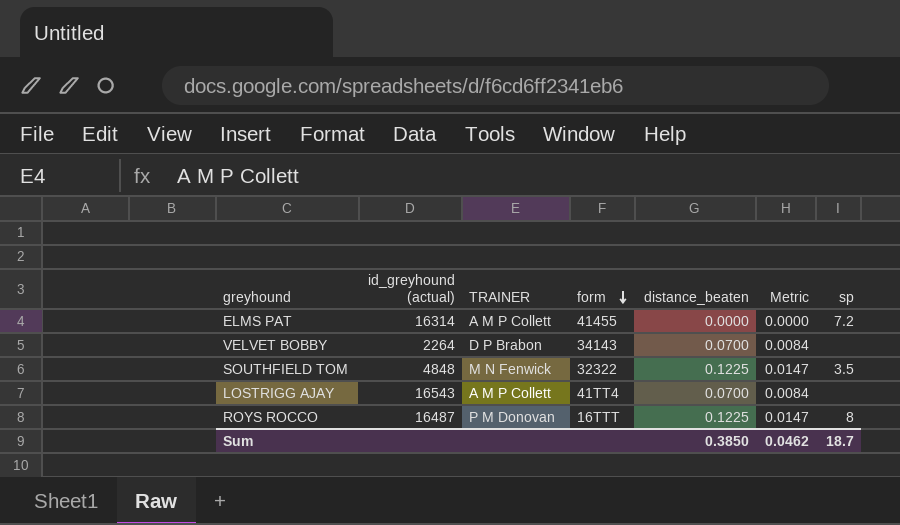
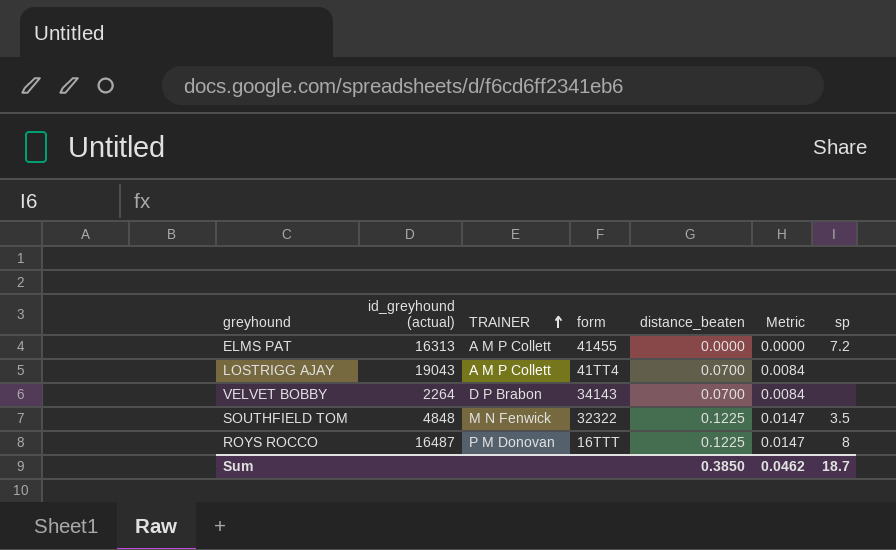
row order: form descending -> TRAINER ascending
ELMS PAT | id_greyhound (actual): 16314 -> 16313
LOSTRIGG AJAY | id_greyhound (actual): 16543 -> 19043

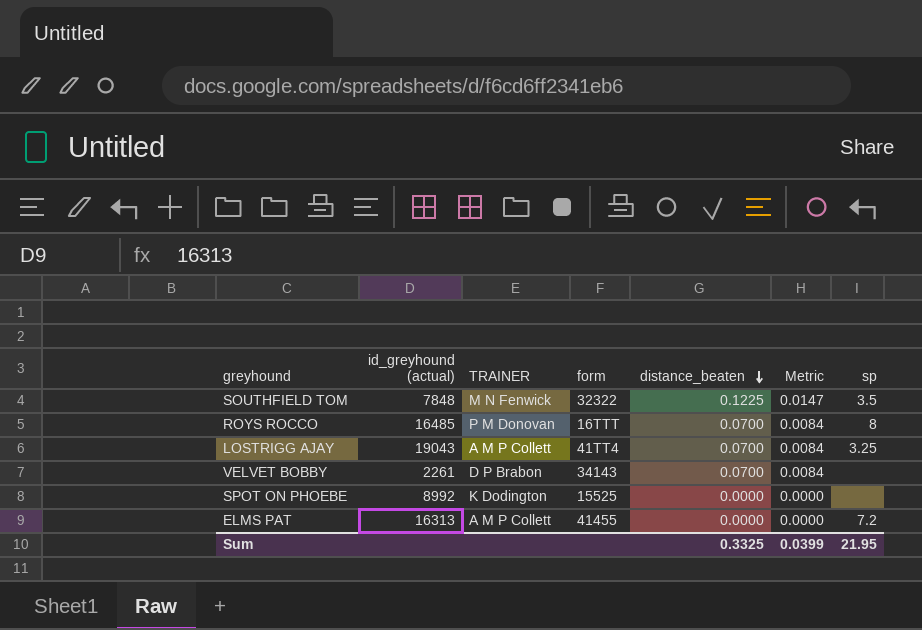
row order: TRAINER ascending -> distance_beaten descending
SOUTHFIELD TOM | id_greyhound (actual): 4848 -> 7848
ROYS ROCCO | id_greyhound (actual): 16487 -> 16485
ROYS ROCCO | distance_beaten: 0.1225 -> 0.0700
ROYS ROCCO | Metric: 0.0147 -> 0.0084
LOSTRIGG AJAY | sp: none -> 3.25
VELVET BOBBY | id_greyhound (actual): 2264 -> 2261
row SPOT ON PHOEBE: none -> 8992 | K Dodington | 15525 | 0.0000 | 0.0000 | none
Sum | distance_beaten: 0.3850 -> 0.3325
Sum | Metric: 0.0462 -> 0.0399
Sum | sp: 18.7 -> 21.95

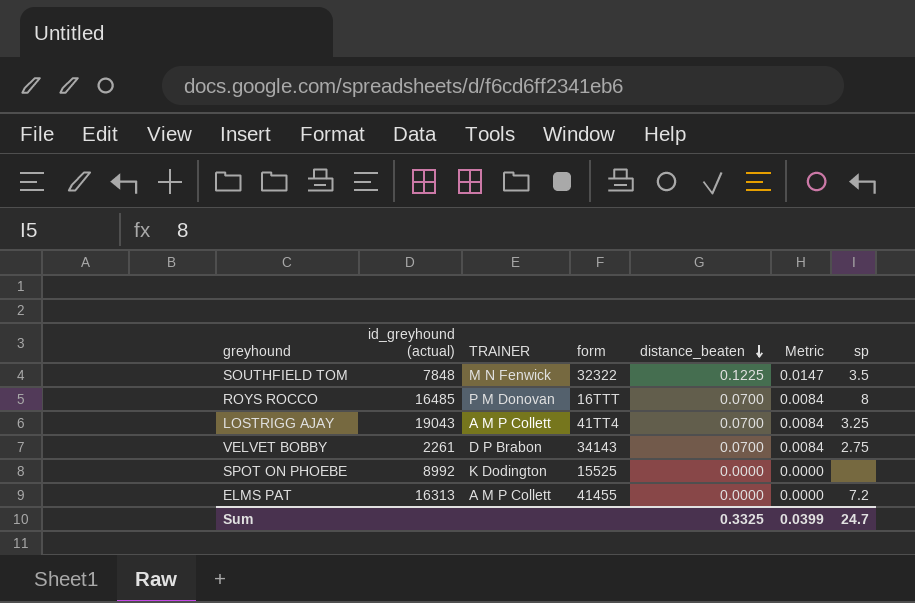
VELVET BOBBY | sp: none -> 2.75
Sum | sp: 21.95 -> 24.7

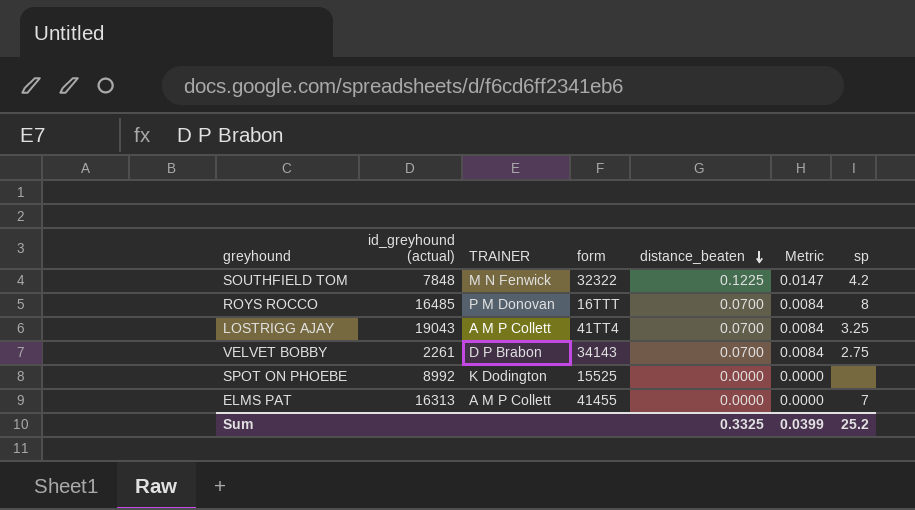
SOUTHFIELD TOM | sp: 3.5 -> 4.2
ELMS PAT | sp: 7.2 -> 7
Sum | sp: 24.7 -> 25.2

